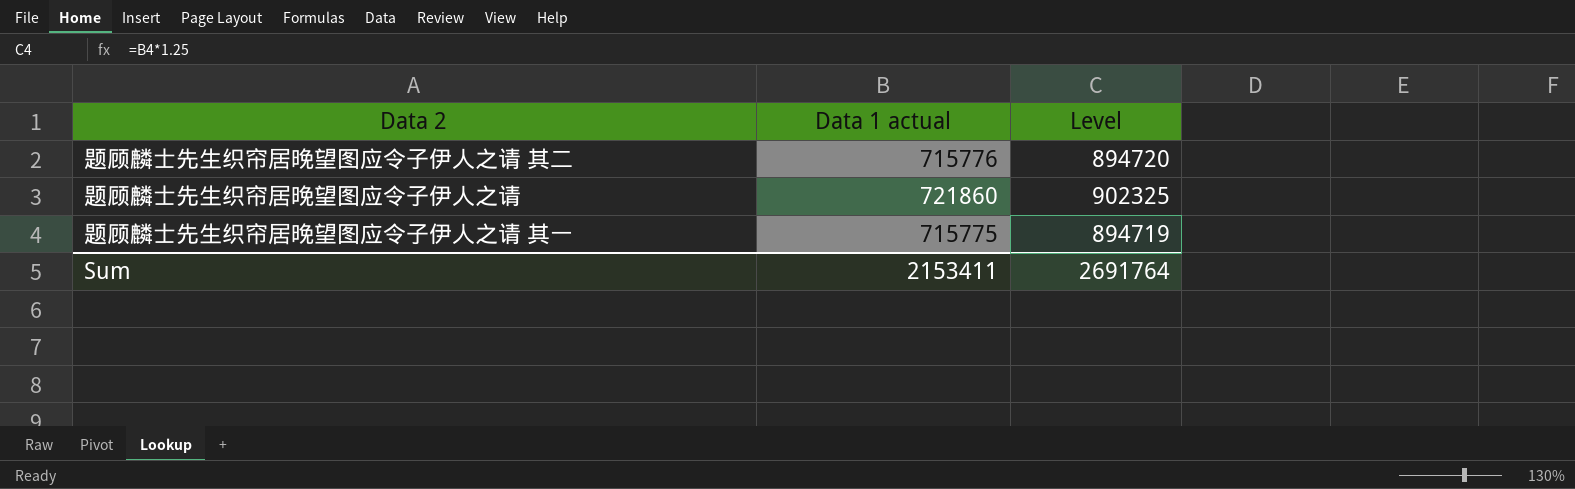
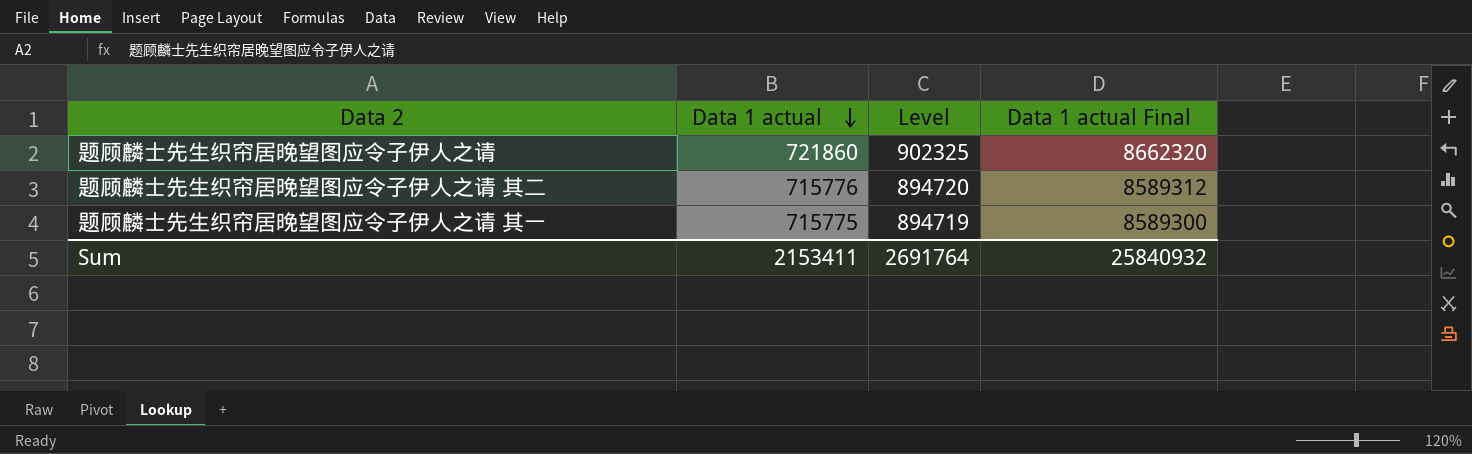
row order: none -> Data 1 actual descending
column Data 1 actual Final | formula: none -> [Data 1 actual] * 12

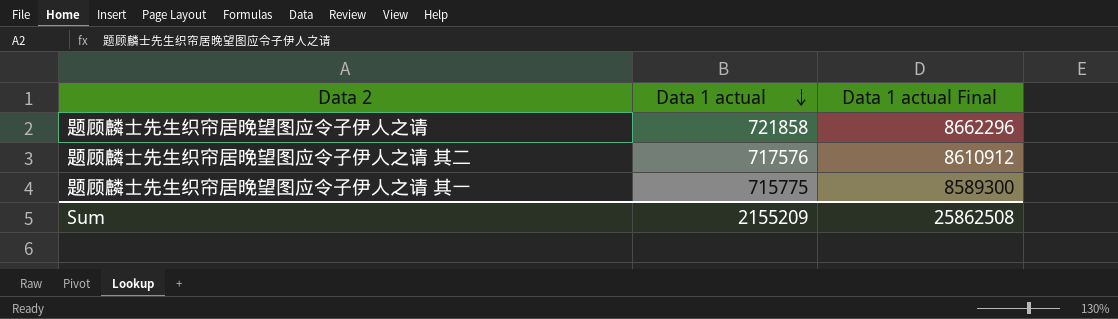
column Level | formula: [Data 1 actual] * 1.25 -> none
题顾麟士先生织帘居晚望图应令子伊人之请 | Data 1 actual: 721860 -> 721858
题顾麟士先生织帘居晚望图应令子伊人之请 | Data 1 actual Final: 8662320 -> 8662296
题顾麟士先生织帘居晚望图应令子伊人之请 其二 | Data 1 actual: 715776 -> 717576
题顾麟士先生织帘居晚望图应令子伊人之请 其二 | Data 1 actual Final: 8589312 -> 8610912
Sum | Data 1 actual: 2153411 -> 2155209
Sum | Data 1 actual Final: 25840932 -> 25862508

